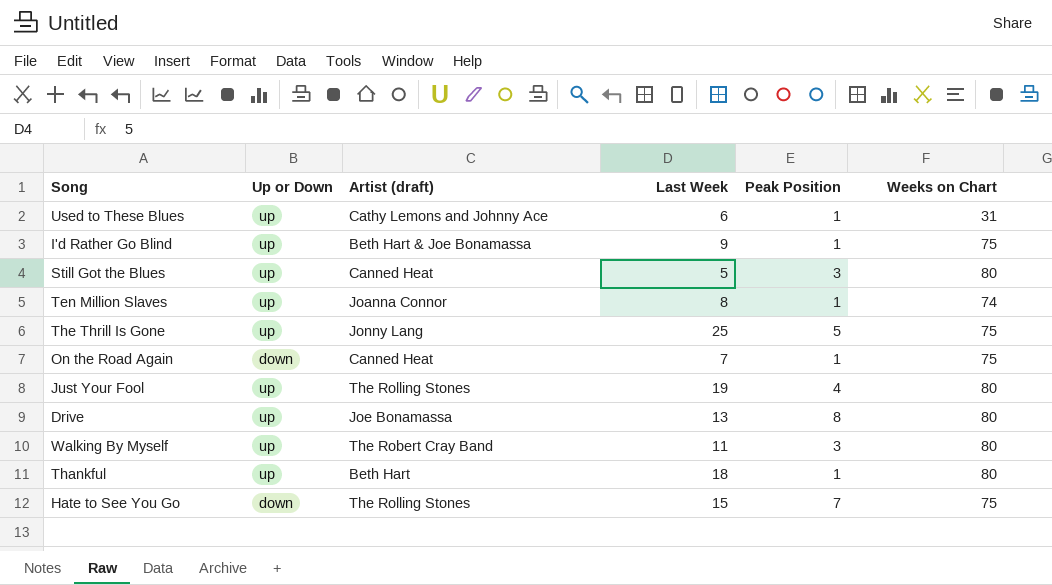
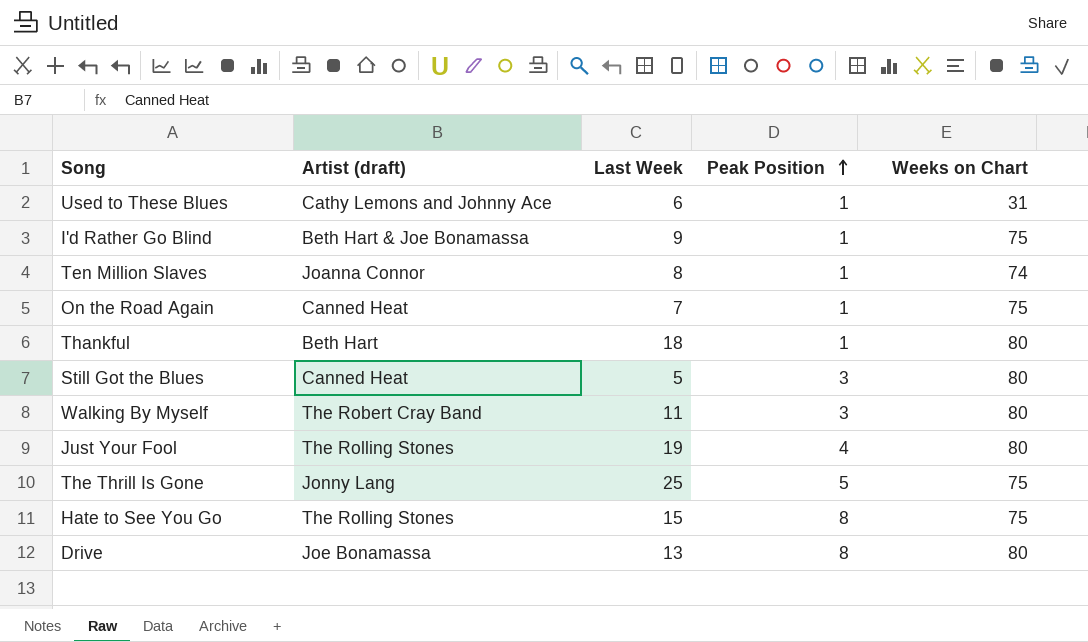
row order: none -> Peak Position ascending
column Up or Down | position: 2 -> none
Hate to See You Go | Peak Position: 7 -> 8

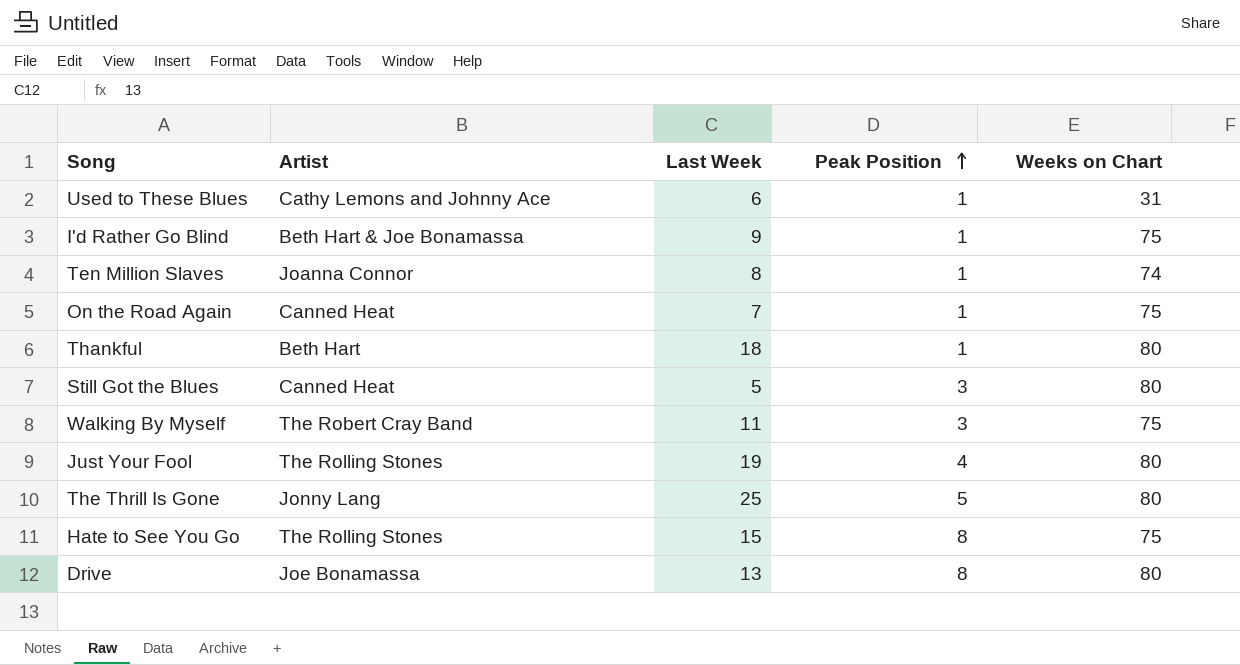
column name: Artist (draft) -> Artist
Walking By Myself | Weeks on Chart: 80 -> 75
The Thrill Is Gone | Weeks on Chart: 75 -> 80

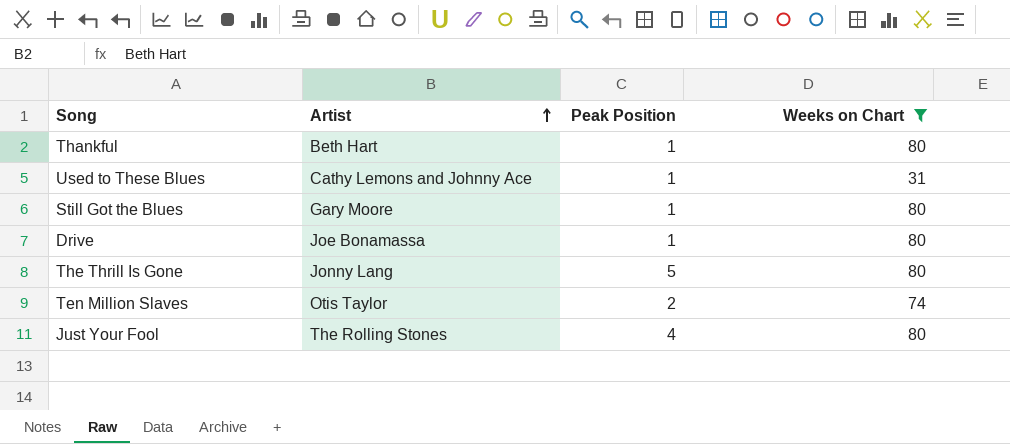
filter: none -> Weeks on Chart != 75
row order: Peak Position ascending -> Artist ascending
column Last Week | position: 3 -> none
Still Got the Blues | Artist: Canned Heat -> Gary Moore
Still Got the Blues | Peak Position: 3 -> 1
Drive | Peak Position: 8 -> 1
Ten Million Slaves | Artist: Joanna Connor -> Otis Taylor
Ten Million Slaves | Peak Position: 1 -> 2

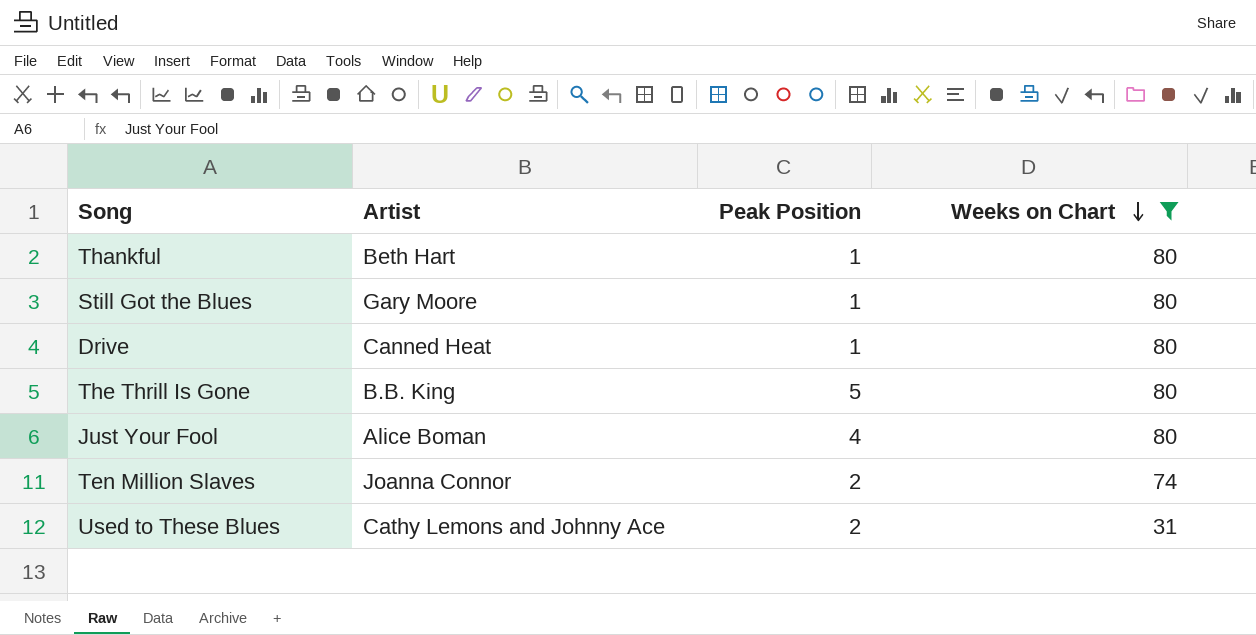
row order: Artist ascending -> Weeks on Chart descending
Drive | Artist: Joe Bonamassa -> Canned Heat
The Thrill Is Gone | Artist: Jonny Lang -> B.B. King
Just Your Fool | Artist: The Rolling Stones -> Alice Boman
Ten Million Slaves | Artist: Otis Taylor -> Joanna Connor
Used to These Blues | Peak Position: 1 -> 2

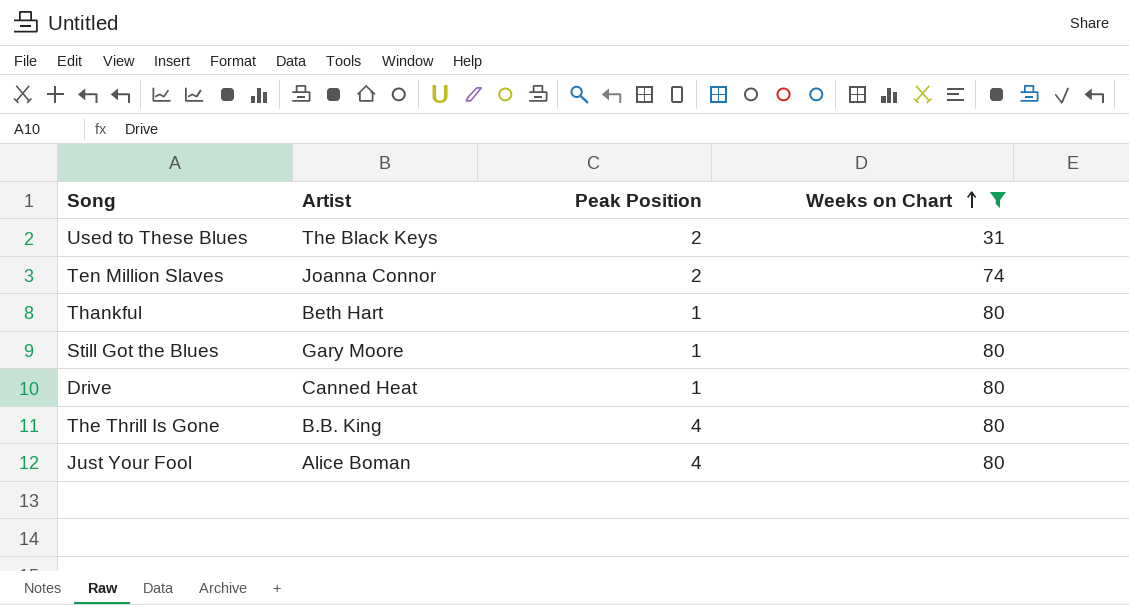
row order: Weeks on Chart descending -> Weeks on Chart ascending
Used to These Blues | Artist: Cathy Lemons and Johnny Ace -> The Black Keys
The Thrill Is Gone | Peak Position: 5 -> 4

